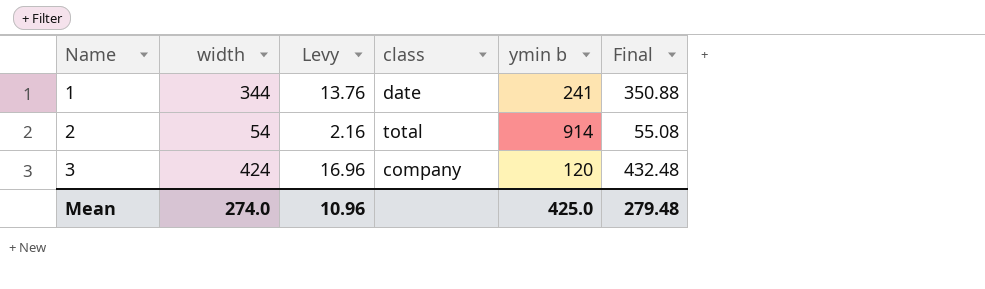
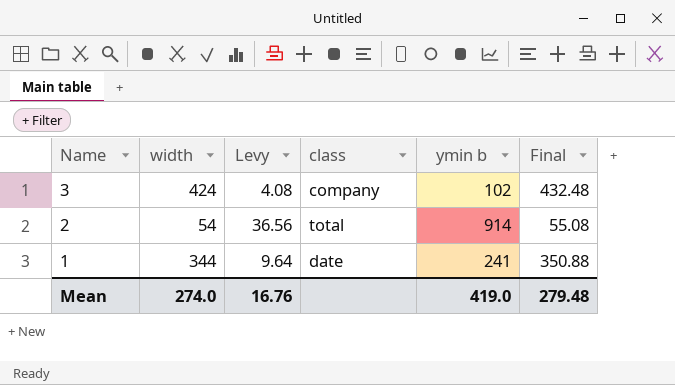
row order: Name ascending -> Name descending
column Levy | formula: [width] * 0.04 -> [ymin b] * 0.04
3 | ymin b: 120 -> 102
Mean | Levy: 10.96 -> 16.76
Mean | ymin b: 425.0 -> 419.0

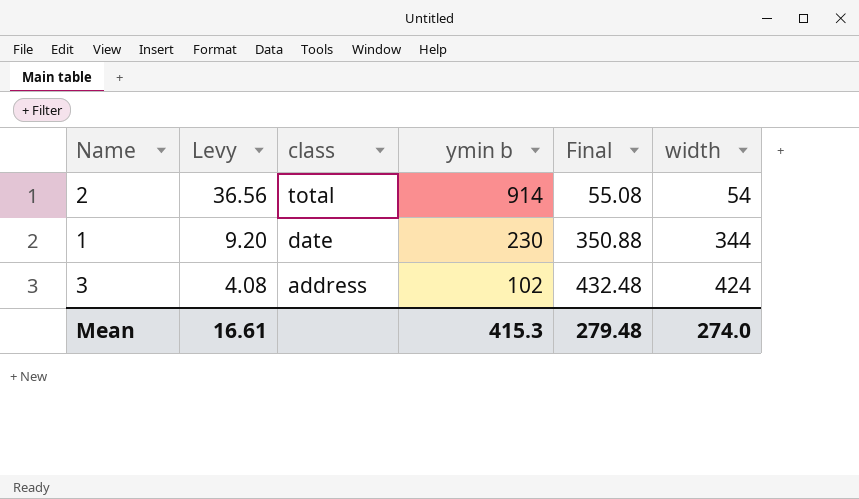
row order: Name descending -> Levy descending
column width | position: 2 -> 6
1 | Levy: 9.64 -> 9.20
1 | ymin b: 241 -> 230
3 | class: company -> address
Mean | Levy: 16.76 -> 16.61
Mean | ymin b: 419.0 -> 415.3

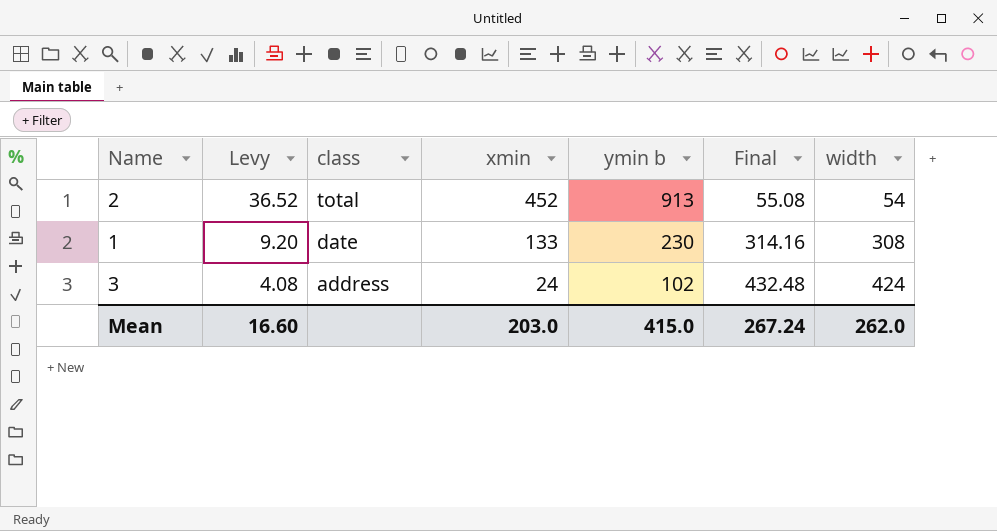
column xmin | position: none -> 4
2 | Levy: 36.56 -> 36.52
2 | ymin b: 914 -> 913
1 | Final: 350.88 -> 314.16
1 | width: 344 -> 308
Mean | Levy: 16.61 -> 16.60
Mean | ymin b: 415.3 -> 415.0
Mean | Final: 279.48 -> 267.24
Mean | width: 274.0 -> 262.0

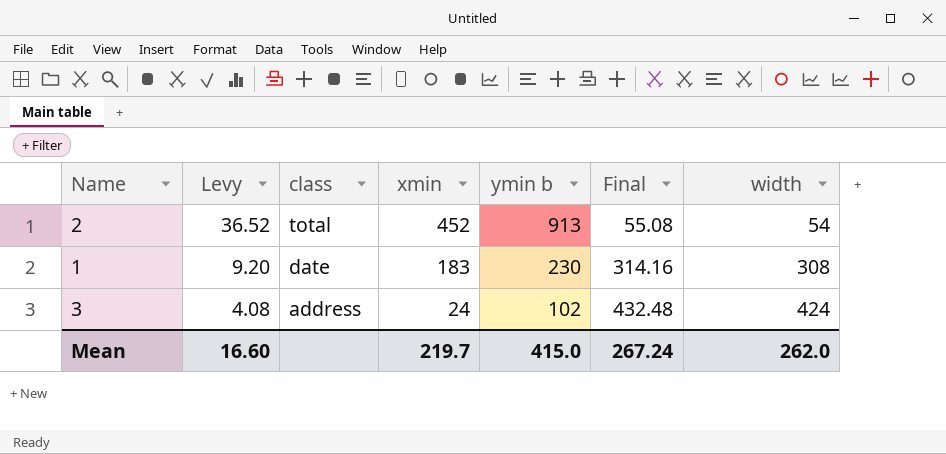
1 | xmin: 133 -> 183
Mean | xmin: 203.0 -> 219.7

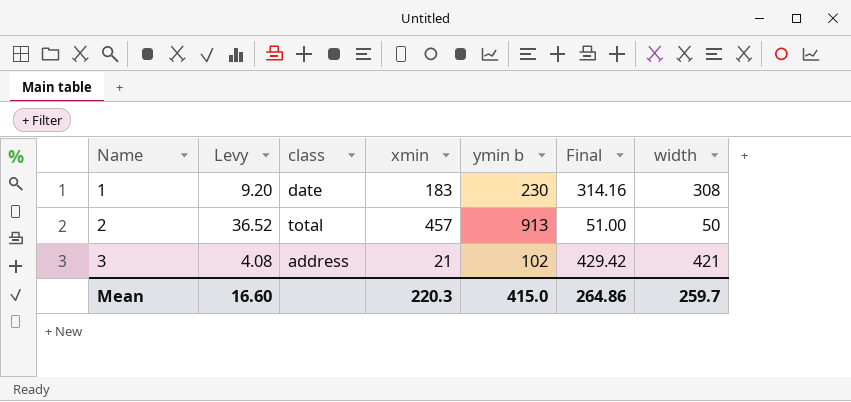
row order: Levy descending -> Name ascending
2 | xmin: 452 -> 457
2 | Final: 55.08 -> 51.00
2 | width: 54 -> 50
3 | xmin: 24 -> 21
3 | Final: 432.48 -> 429.42
3 | width: 424 -> 421
Mean | xmin: 219.7 -> 220.3
Mean | Final: 267.24 -> 264.86
Mean | width: 262.0 -> 259.7

